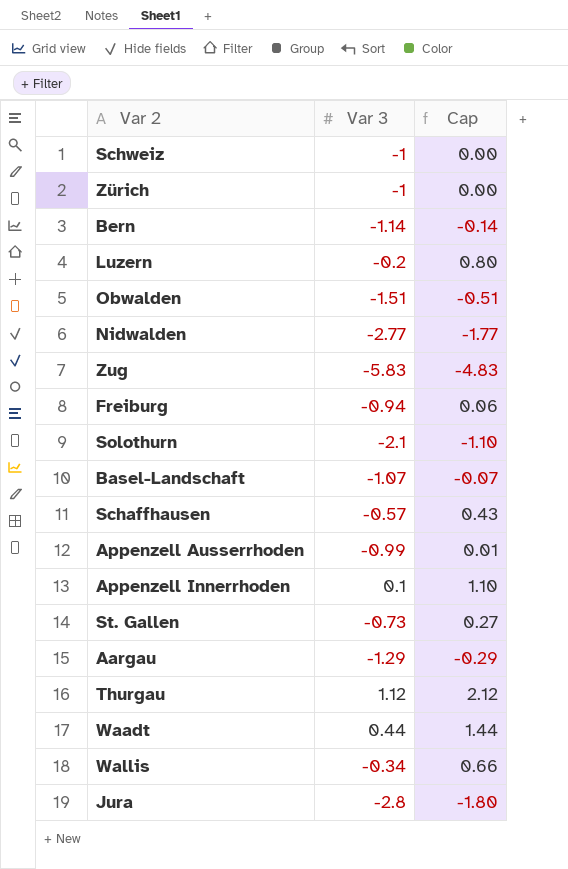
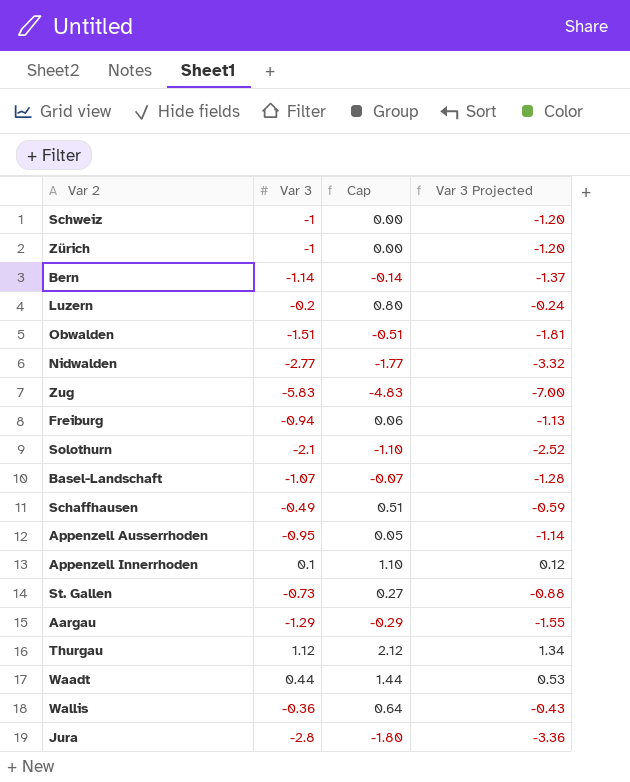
column Var 3 Projected | formula: none -> [Var 3] * 1.2
Schaffhausen | Var 3: -0.57 -> -0.49
Schaffhausen | Cap: 0.43 -> 0.51
Appenzell Ausserrhoden | Var 3: -0.99 -> -0.95
Appenzell Ausserrhoden | Cap: 0.01 -> 0.05
Wallis | Var 3: -0.34 -> -0.36
Wallis | Cap: 0.66 -> 0.64

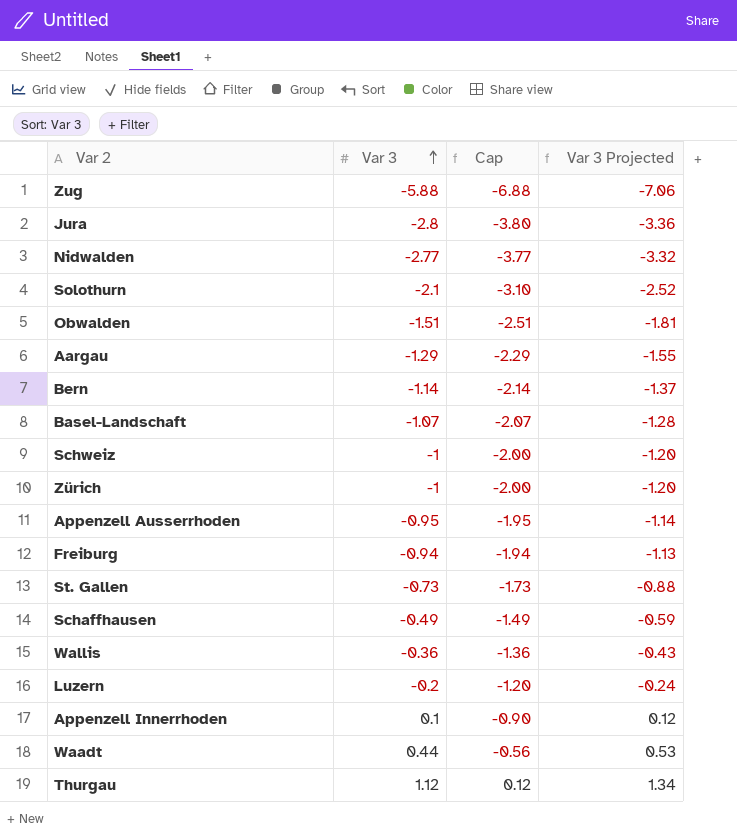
row order: none -> Var 3 ascending
column Cap | formula: [Var 3] + 1 -> [Var 3] - 1
Zug | Var 3: -5.83 -> -5.88
Zug | Var 3 Projected: -7.00 -> -7.06

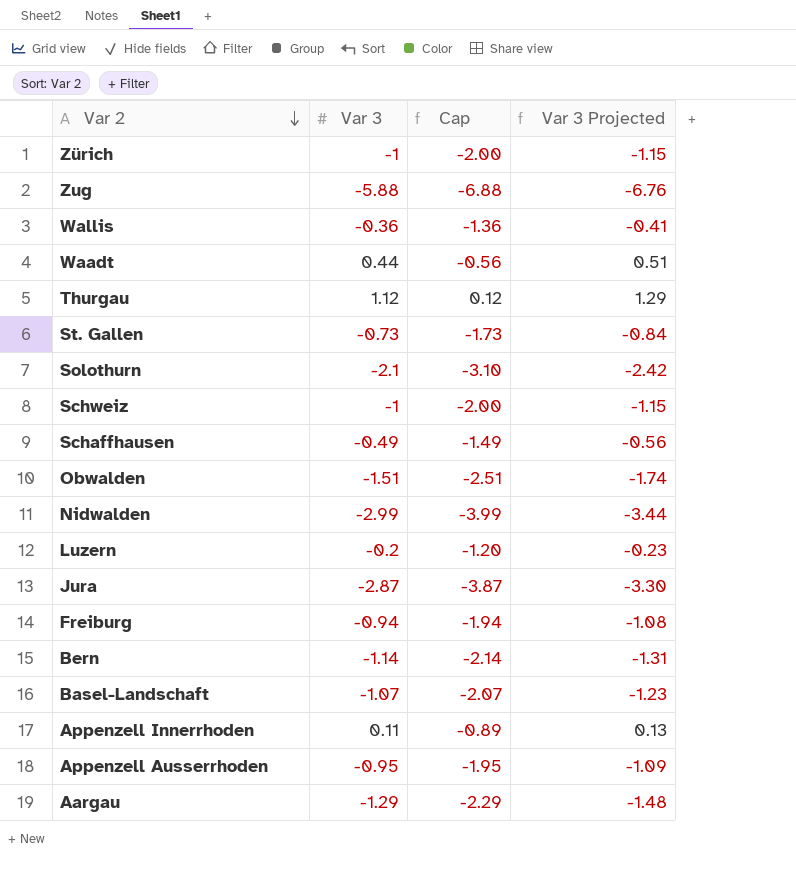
row order: Var 3 ascending -> Var 2 descending
column Var 3 Projected | formula: [Var 3] * 1.2 -> [Var 3] * 1.15
Nidwalden | Var 3: -2.77 -> -2.99
Nidwalden | Cap: -3.77 -> -3.99
Jura | Var 3: -2.8 -> -2.87
Jura | Cap: -3.80 -> -3.87
Appenzell Innerrhoden | Var 3: 0.1 -> 0.11
Appenzell Innerrhoden | Cap: -0.90 -> -0.89

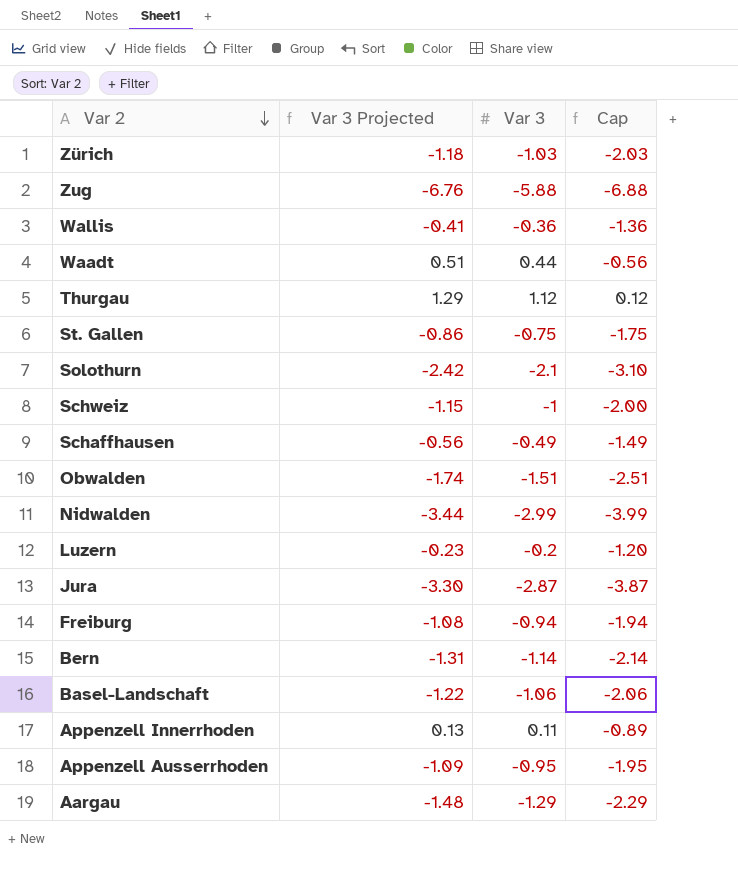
column Var 3 Projected | position: 4 -> 2
Zürich | Var 3 Projected: -1.15 -> -1.18
Zürich | Var 3: -1 -> -1.03
Zürich | Cap: -2.00 -> -2.03
St. Gallen | Var 3 Projected: -0.84 -> -0.86
St. Gallen | Var 3: -0.73 -> -0.75
St. Gallen | Cap: -1.73 -> -1.75
Basel-Landschaft | Var 3 Projected: -1.23 -> -1.22
Basel-Landschaft | Var 3: -1.07 -> -1.06
Basel-Landschaft | Cap: -2.07 -> -2.06

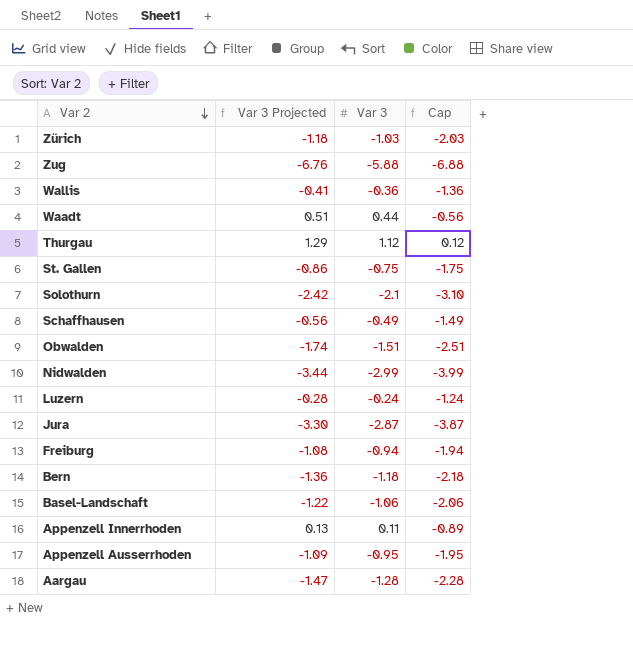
row Schweiz: -1.15 | -1 | -2.00 -> none
Luzern | Var 3 Projected: -0.23 -> -0.28
Luzern | Var 3: -0.2 -> -0.24
Luzern | Cap: -1.20 -> -1.24
Bern | Var 3 Projected: -1.31 -> -1.36
Bern | Var 3: -1.14 -> -1.18
Bern | Cap: -2.14 -> -2.18
Aargau | Var 3 Projected: -1.48 -> -1.47
Aargau | Var 3: -1.29 -> -1.28
Aargau | Cap: -2.29 -> -2.28

